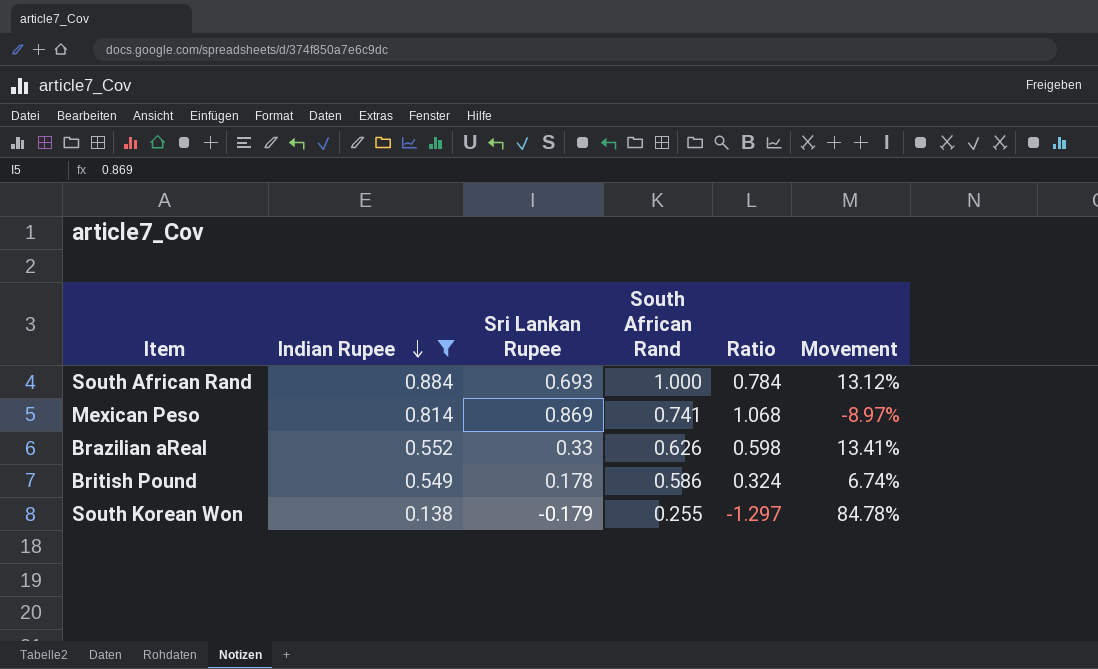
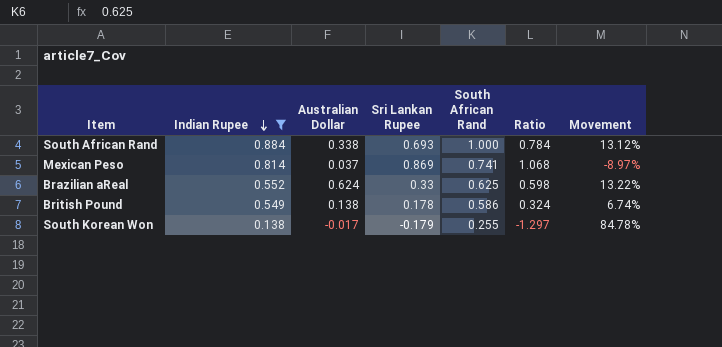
column Australian Dollar | position: none -> 3
Brazilian aReal | South African Rand: 0.626 -> 0.625
Brazilian aReal | Movement: 13.41% -> 13.22%

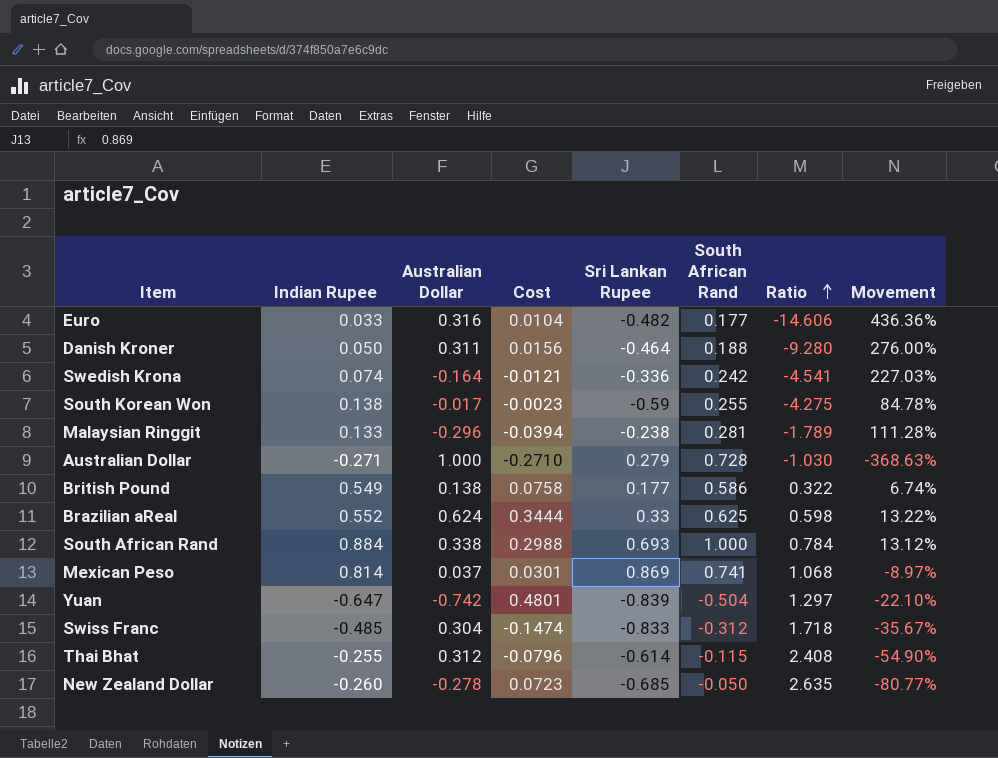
filter: Indian Rupee >= 0.138 -> none
row order: Indian Rupee descending -> Ratio ascending
column Cost | formula: none -> [Indian Rupee] * [Australian Dollar]
South Korean Won | Sri Lankan Rupee: -0.179 -> -0.59
South Korean Won | Ratio: -1.297 -> -4.275
British Pound | Sri Lankan Rupee: 0.178 -> 0.177
British Pound | Ratio: 0.324 -> 0.322

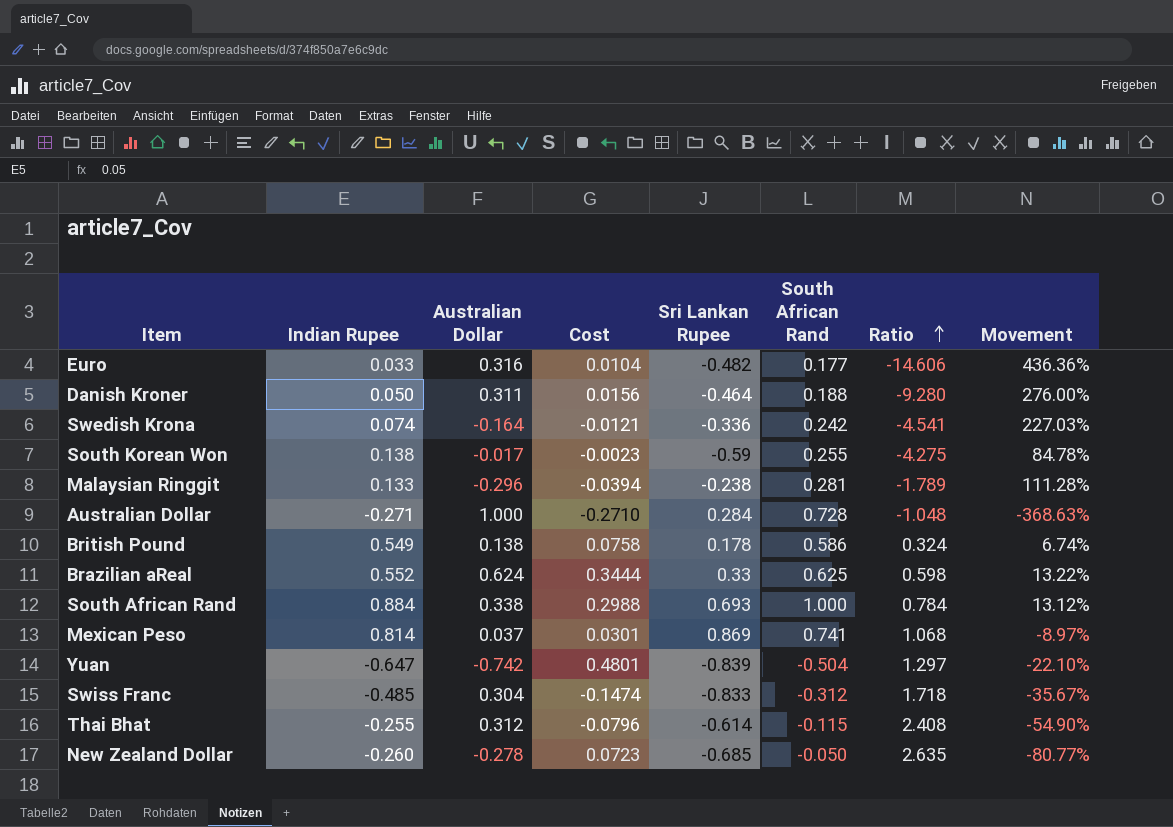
Australian Dollar | Sri Lankan Rupee: 0.279 -> 0.284
Australian Dollar | Ratio: -1.030 -> -1.048
British Pound | Sri Lankan Rupee: 0.177 -> 0.178
British Pound | Ratio: 0.322 -> 0.324

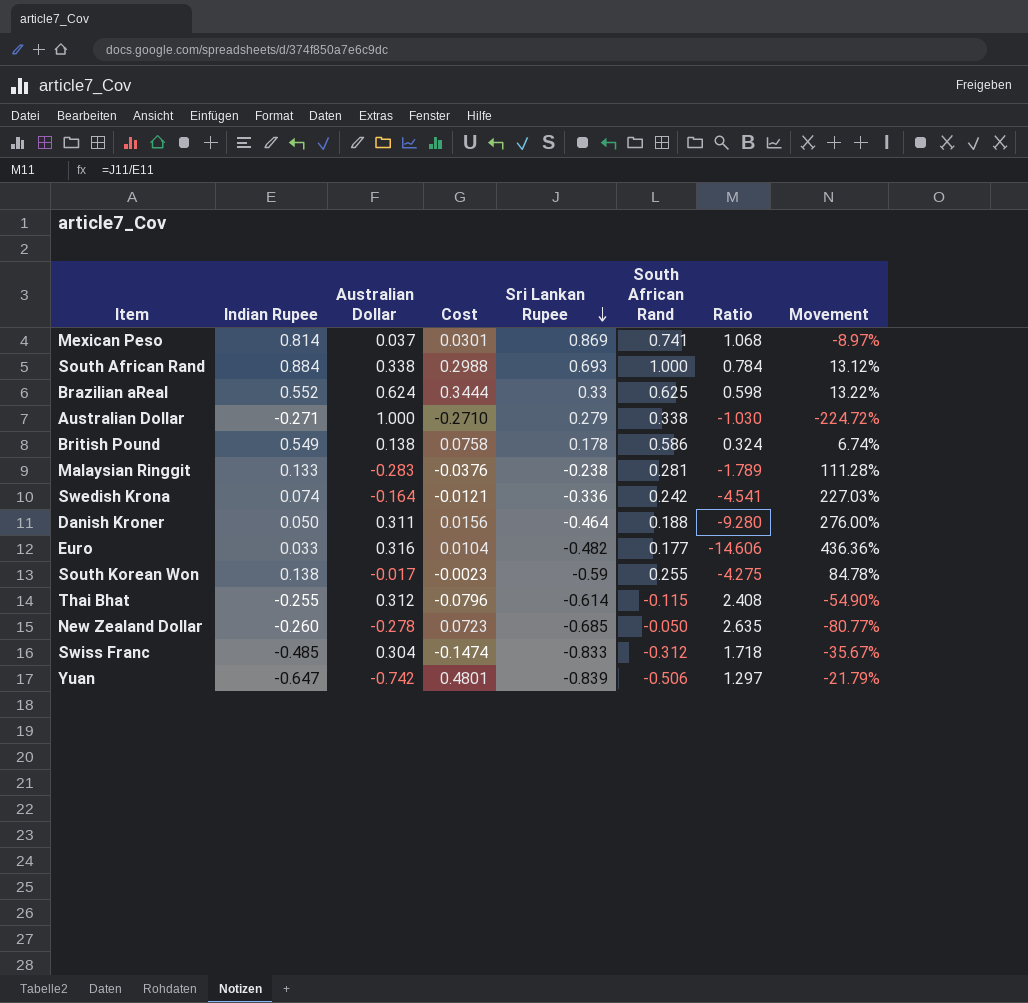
row order: Ratio ascending -> Sri Lankan Rupee descending
Australian Dollar | Sri Lankan Rupee: 0.284 -> 0.279
Australian Dollar | South African Rand: 0.728 -> 0.338
Australian Dollar | Ratio: -1.048 -> -1.030
Australian Dollar | Movement: -368.63% -> -224.72%
Malaysian Ringgit | Australian Dollar: -0.296 -> -0.283
Malaysian Ringgit | Cost: -0.0394 -> -0.0376
Yuan | South African Rand: -0.504 -> -0.506
Yuan | Movement: -22.10% -> -21.79%

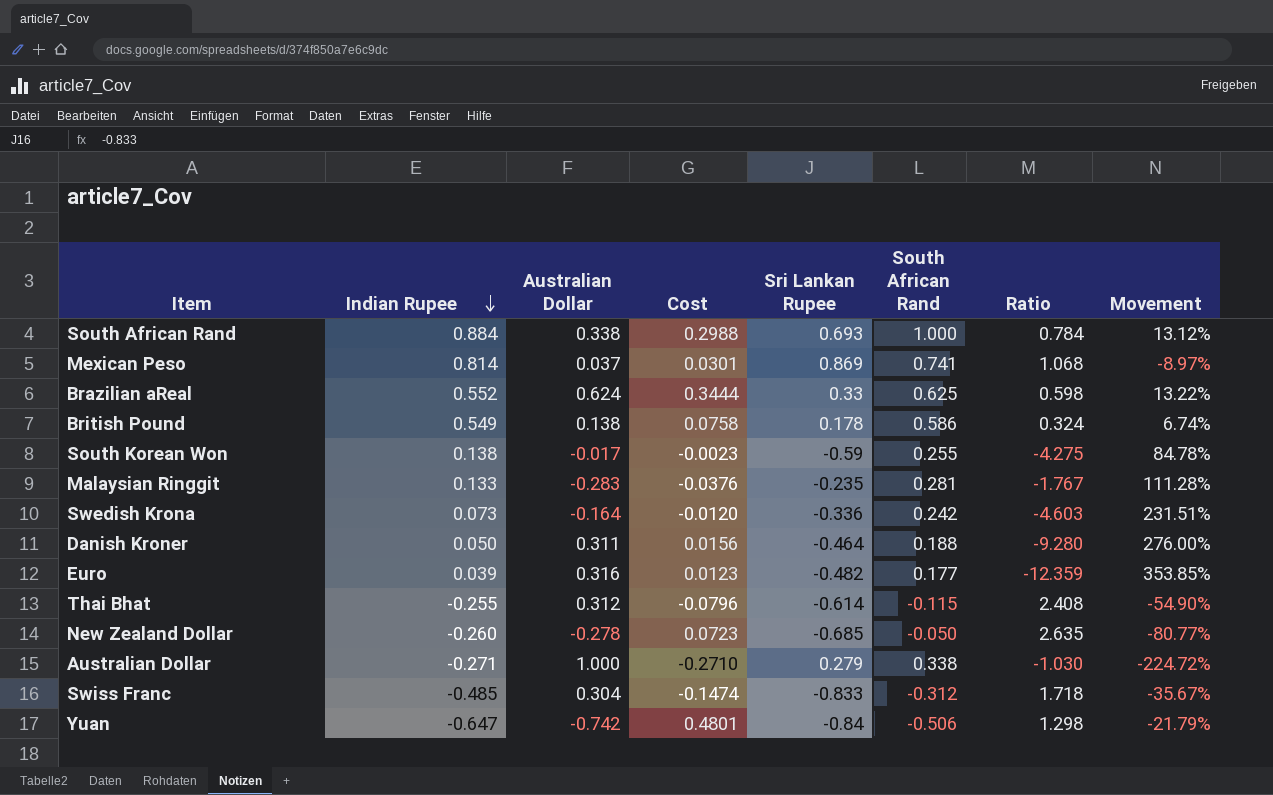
row order: Sri Lankan Rupee descending -> Indian Rupee descending
Malaysian Ringgit | Sri Lankan Rupee: -0.238 -> -0.235
Malaysian Ringgit | Ratio: -1.789 -> -1.767
Swedish Krona | Indian Rupee: 0.074 -> 0.073
Swedish Krona | Cost: -0.0121 -> -0.0120
Swedish Krona | Ratio: -4.541 -> -4.603
Swedish Krona | Movement: 227.03% -> 231.51%
Euro | Indian Rupee: 0.033 -> 0.039
Euro | Cost: 0.0104 -> 0.0123
Euro | Ratio: -14.606 -> -12.359
Euro | Movement: 436.36% -> 353.85%
Yuan | Sri Lankan Rupee: -0.839 -> -0.84
Yuan | Ratio: 1.297 -> 1.298

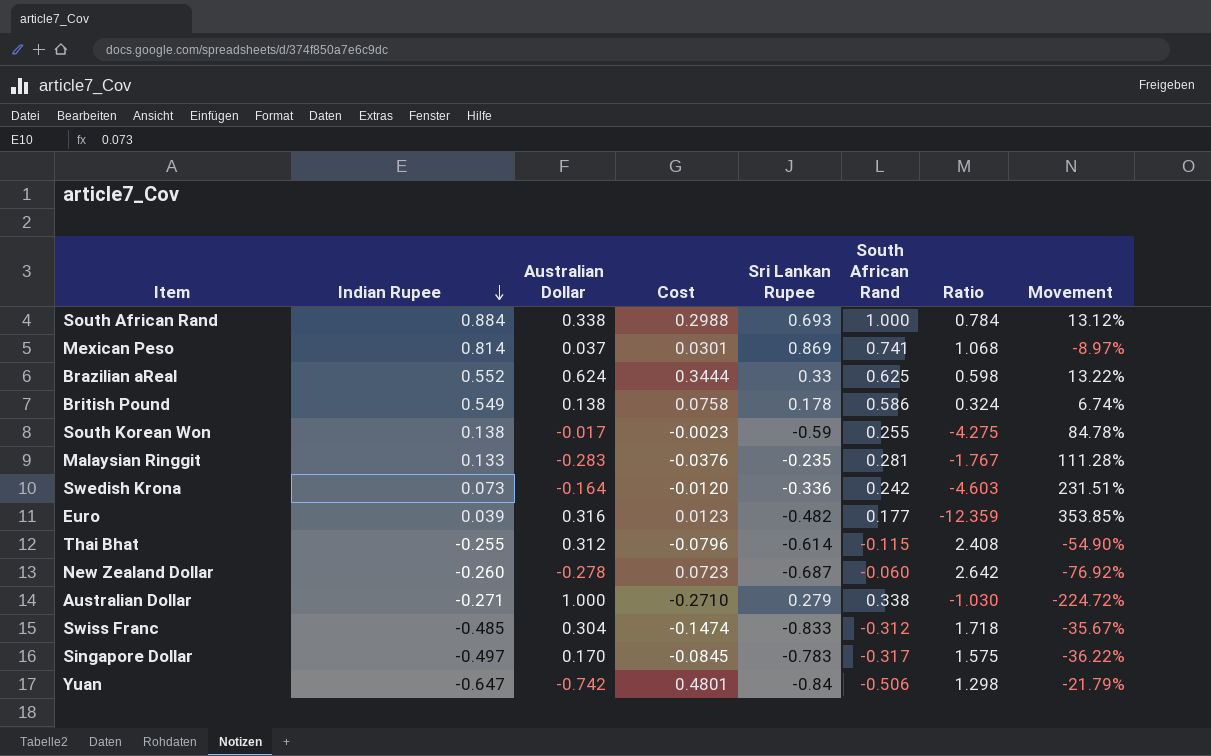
row Danish Kroner: 0.050 | 0.311 | 0.0156 | -0.464 | 0.188 | -9.280 | 276.00% -> none
New Zealand Dollar | Sri Lankan Rupee: -0.685 -> -0.687
New Zealand Dollar | South African Rand: -0.050 -> -0.060
New Zealand Dollar | Ratio: 2.635 -> 2.642
New Zealand Dollar | Movement: -80.77% -> -76.92%
row Singapore Dollar: none -> -0.497 | 0.170 | -0.0845 | -0.783 | -0.317 | 1.575 | -36.22%

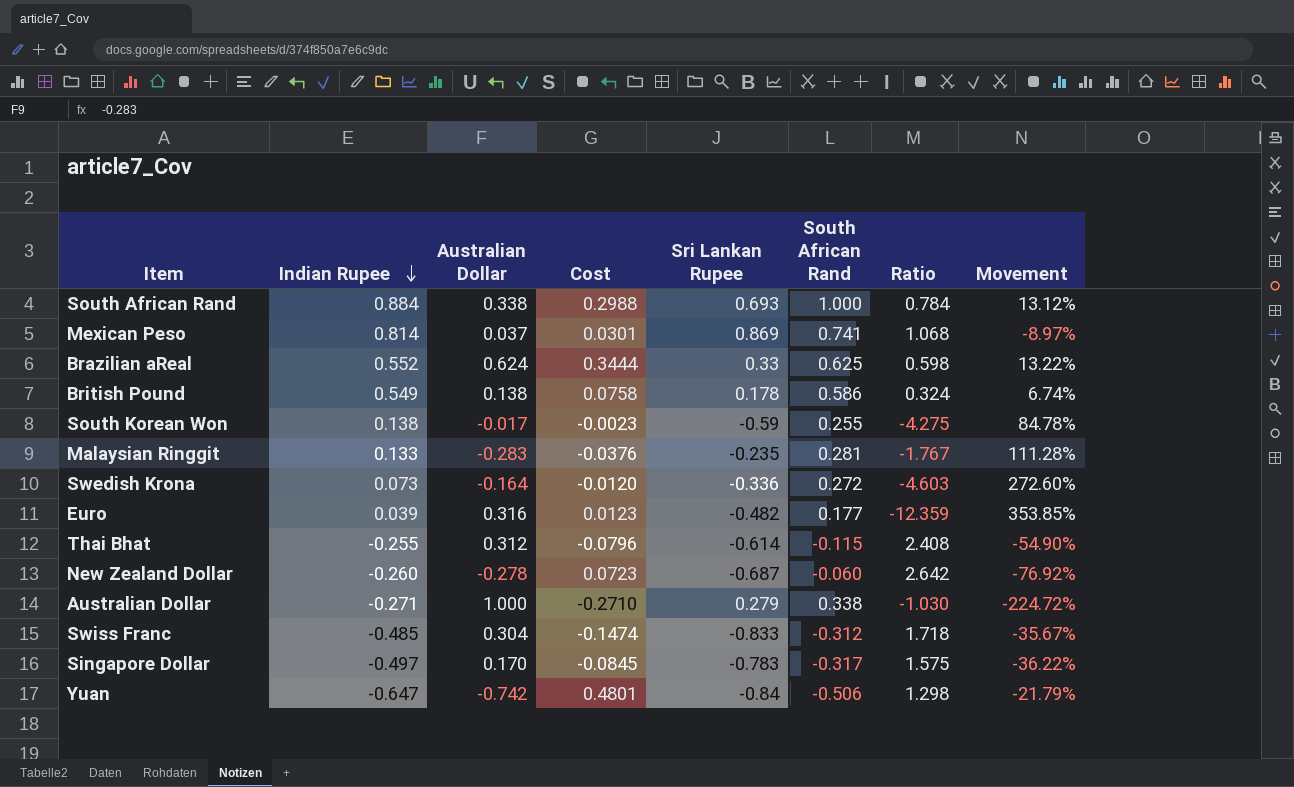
Swedish Krona | South African Rand: 0.242 -> 0.272
Swedish Krona | Movement: 231.51% -> 272.60%

